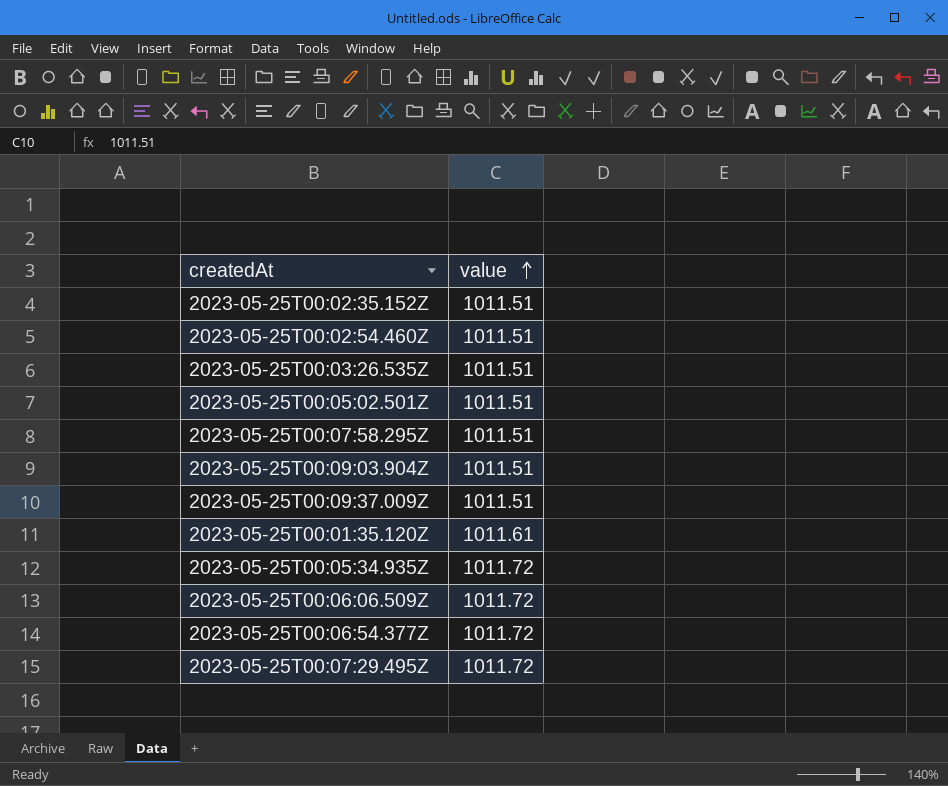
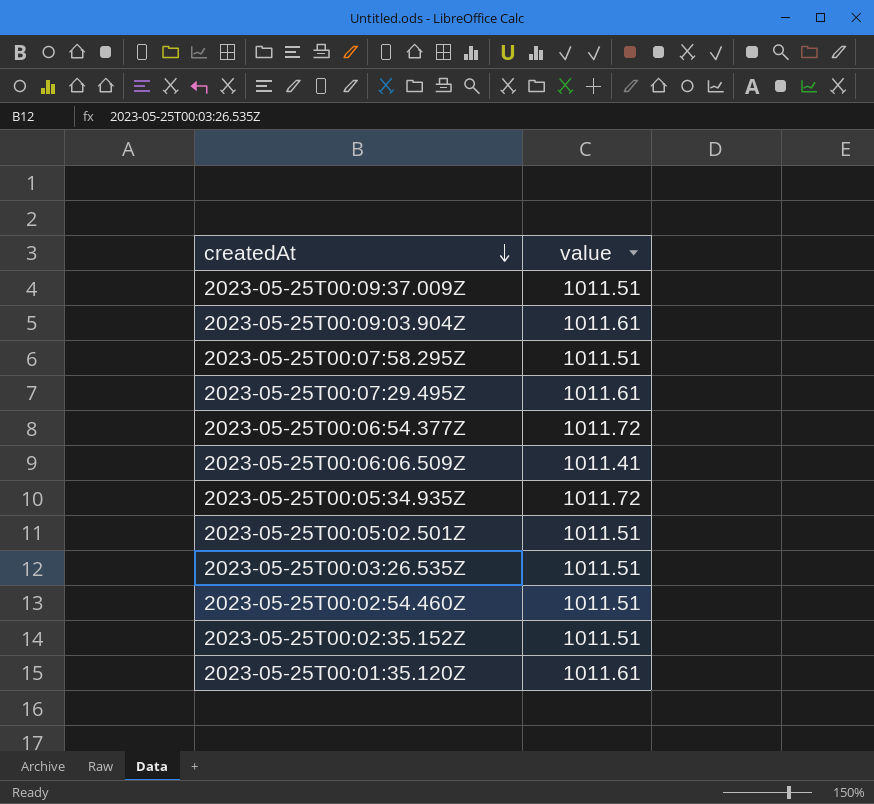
row order: value ascending -> createdAt descending
2023-05-25T00:09:03.904Z | value: 1011.51 -> 1011.61
2023-05-25T00:07:29.495Z | value: 1011.72 -> 1011.61
2023-05-25T00:06:06.509Z | value: 1011.72 -> 1011.41

